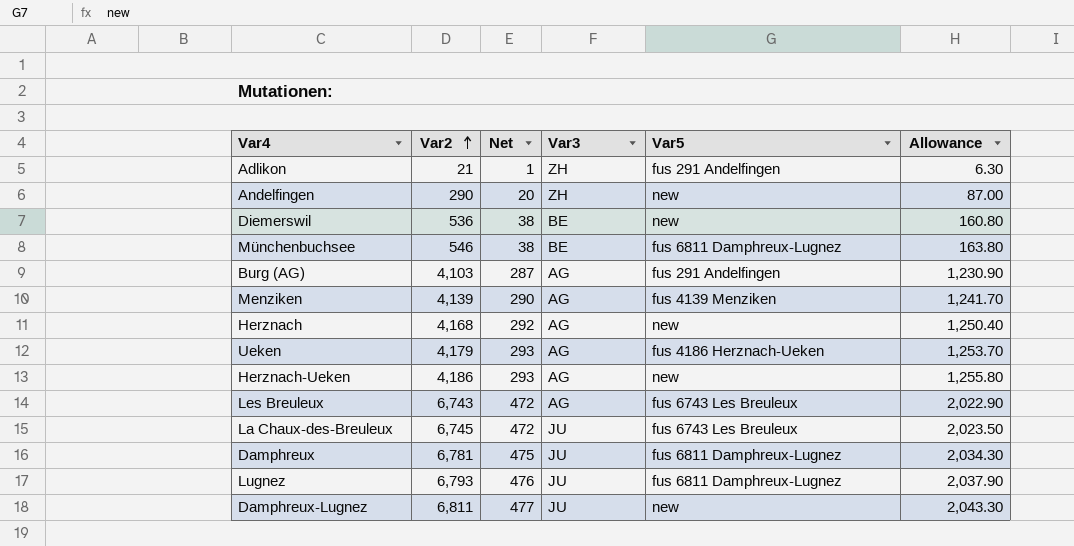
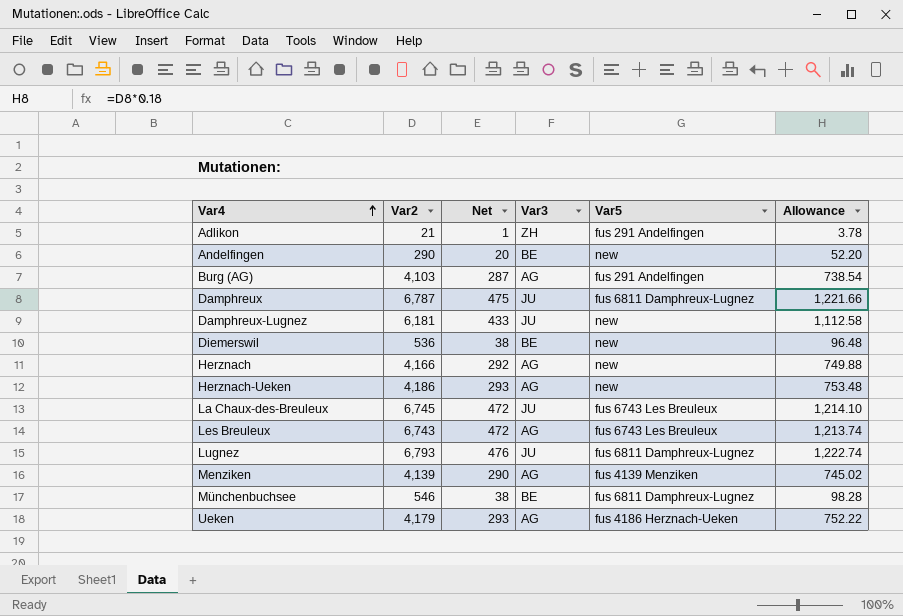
row order: Var2 ascending -> Var4 ascending
column Allowance | formula: [Var2] * 0.3 -> [Var2] * 0.18
Andelfingen | Var3: ZH -> BE
Damphreux | Var2: 6,781 -> 6,787
Damphreux-Lugnez | Var2: 6,811 -> 6,181
Damphreux-Lugnez | Net: 477 -> 433
Herznach | Var2: 4,168 -> 4,166

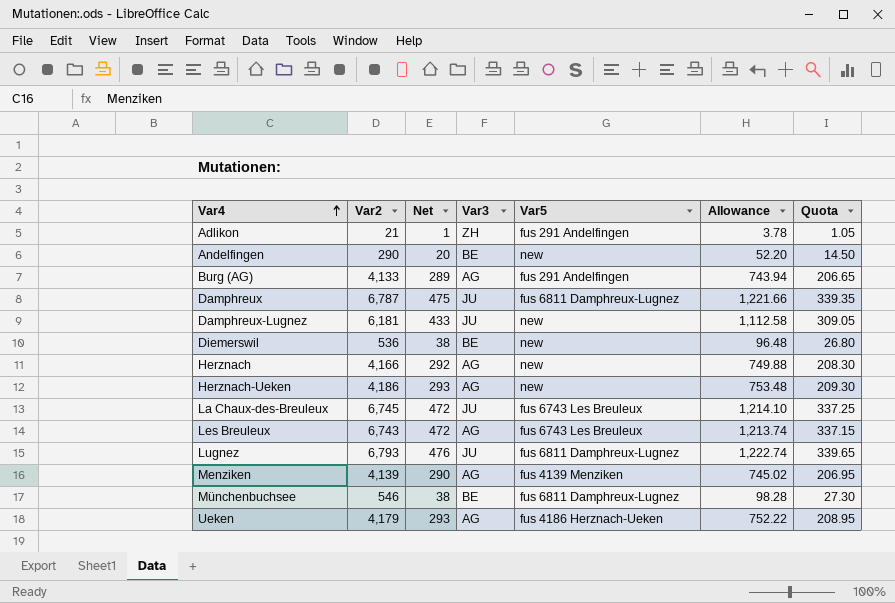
column Quota | formula: none -> [Var2] * 0.05
Burg (AG) | Var2: 4,103 -> 4,133
Burg (AG) | Net: 287 -> 289
Burg (AG) | Allowance: 738.54 -> 743.94

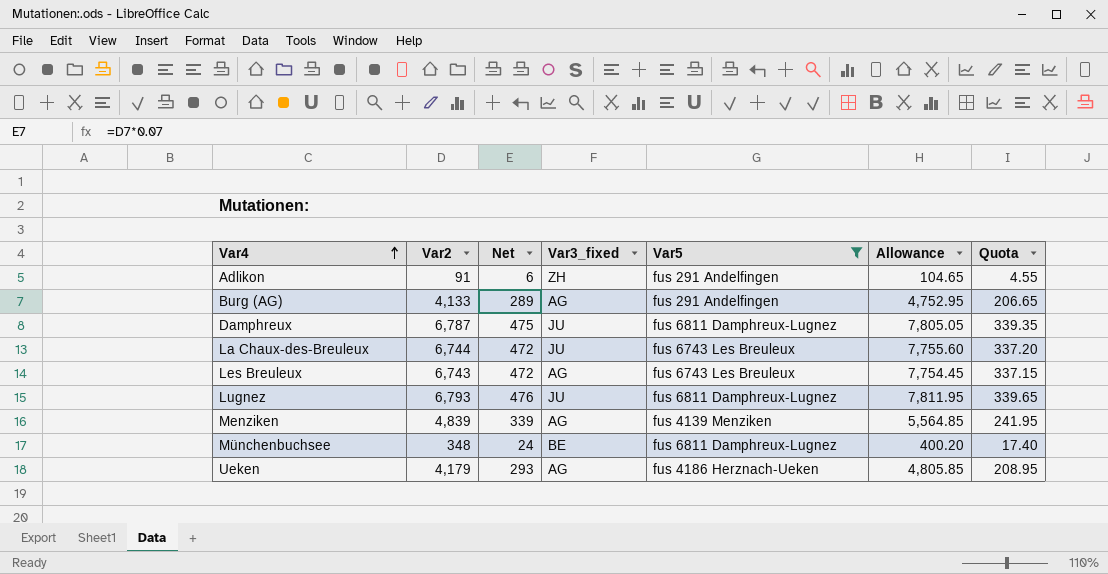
filter: none -> Var5 != new
column name: Var3 -> Var3_fixed
column Allowance | formula: [Var2] * 0.18 -> [Var2] * 1.15
Adlikon | Var2: 21 -> 91
Adlikon | Net: 1 -> 6
Adlikon | Quota: 1.05 -> 4.55
La Chaux-des-Breuleux | Var2: 6,745 -> 6,744
La Chaux-des-Breuleux | Quota: 337.25 -> 337.20
Menziken | Var2: 4,139 -> 4,839
Menziken | Net: 290 -> 339
Menziken | Quota: 206.95 -> 241.95
Münchenbuchsee | Var2: 546 -> 348
Münchenbuchsee | Net: 38 -> 24
Münchenbuchsee | Quota: 27.30 -> 17.40

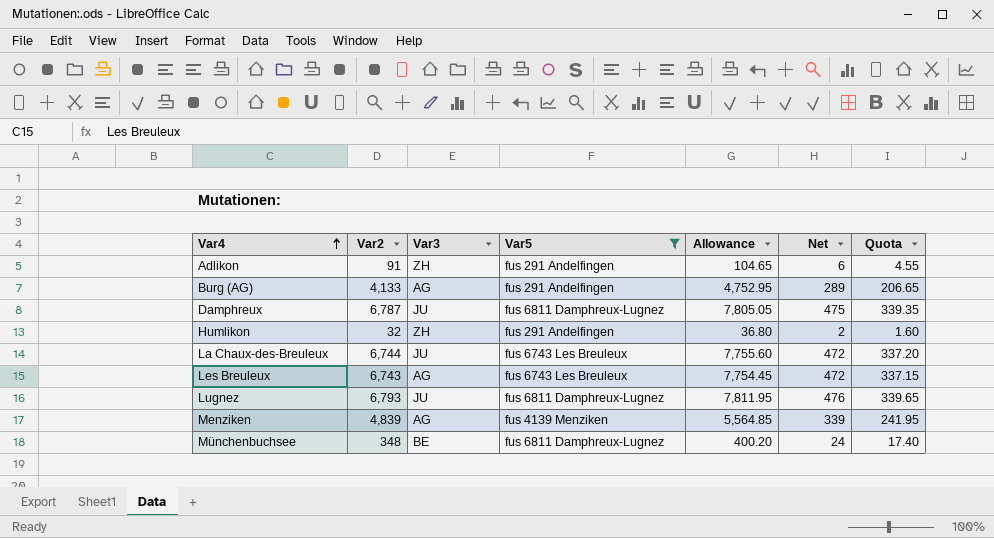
column name: Var3_fixed -> Var3
column Net | position: 3 -> 6
row Ueken: 4,179 | 293 | AG | fus 4186 Herznach-Ueken | 4,805.85 | 208.95 -> none
row Humlikon: none -> 32 | ZH | fus 291 Andelfingen | 36.80 | 2 | 1.60

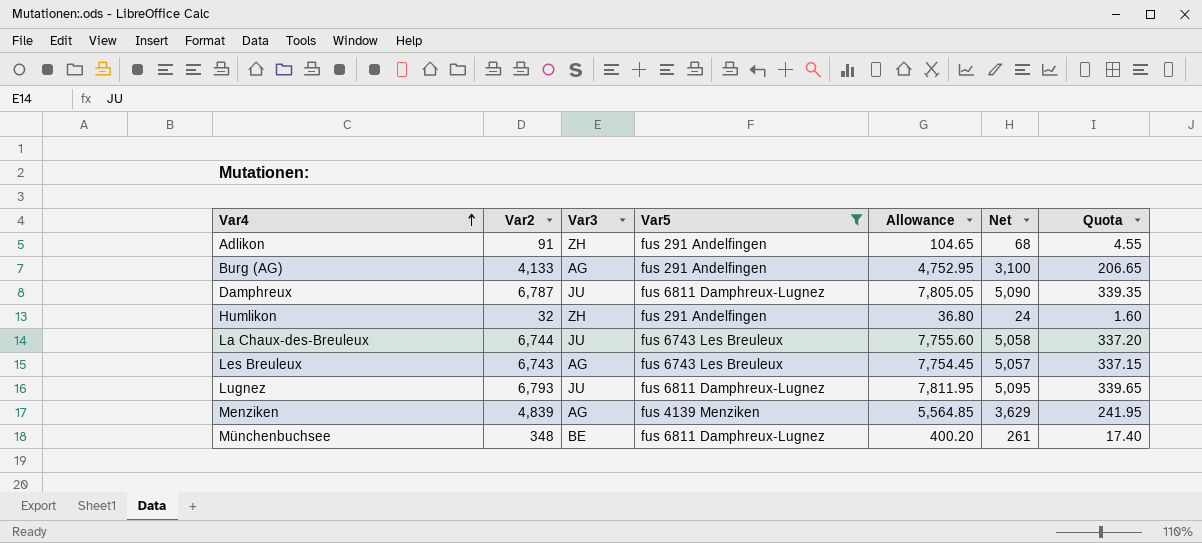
column Net | formula: [Var2] * 0.07 -> [Var2] * 0.75

